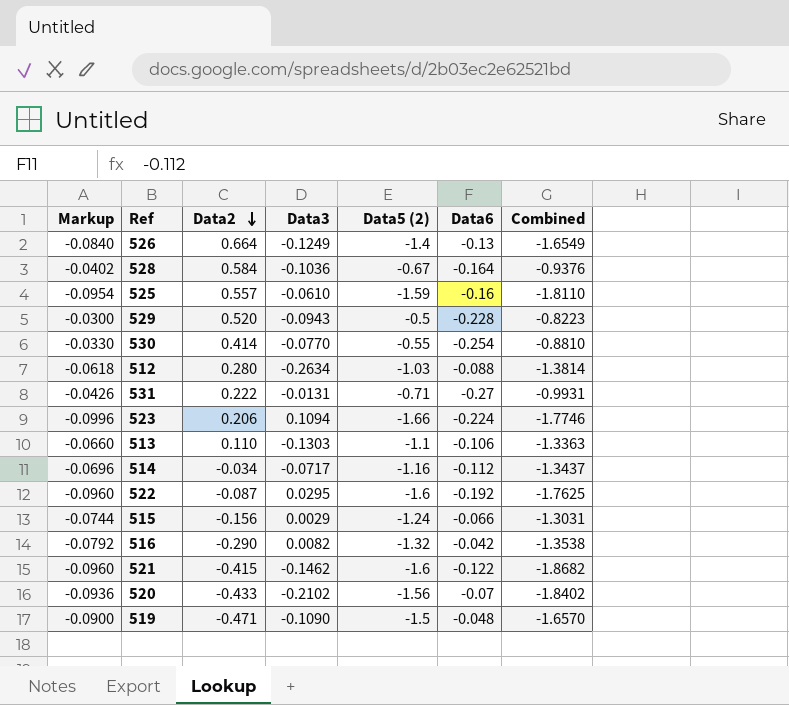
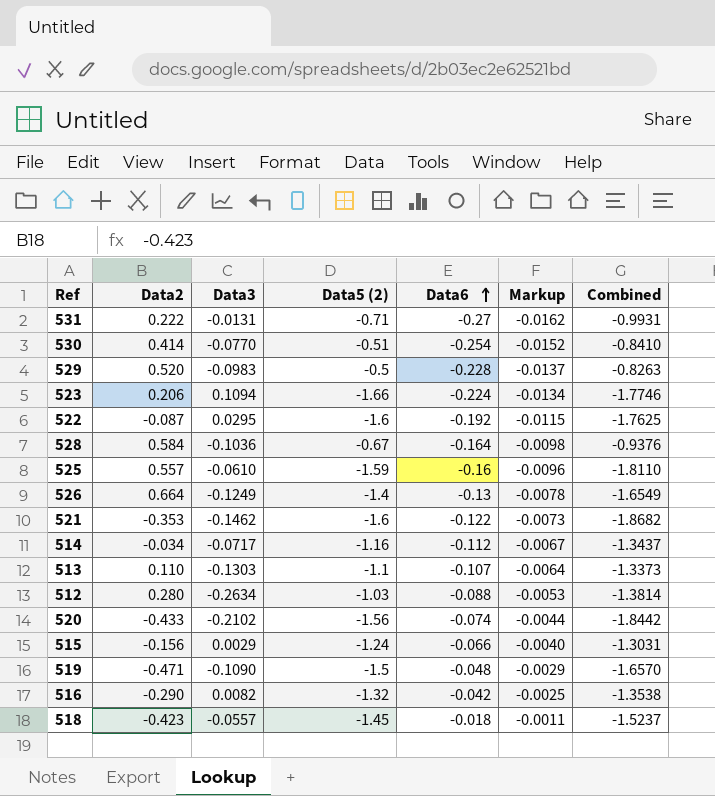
row order: Data2 descending -> Data6 ascending
column Markup | formula: [Data5 (2)] * 0.06 -> [Data6] * 0.06
column Markup | position: 1 -> 6
530 | Data5 (2): -0.55 -> -0.51
530 | Combined: -0.8810 -> -0.8410
529 | Data3: -0.0943 -> -0.0983
529 | Combined: -0.8223 -> -0.8263
521 | Data2: -0.415 -> -0.353
513 | Data6: -0.106 -> -0.107
513 | Combined: -1.3363 -> -1.3373
520 | Data6: -0.07 -> -0.074
520 | Combined: -1.8402 -> -1.8442
row 518: none -> -0.423 | -0.0557 | -1.45 | -0.018 | -0.0011 | -1.5237

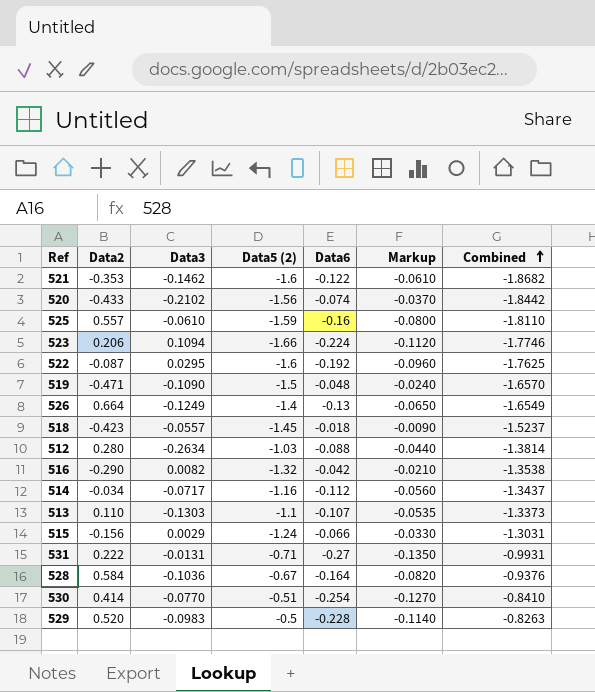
row order: Data6 ascending -> Combined ascending
column Markup | formula: [Data6] * 0.06 -> [Data6] * 0.5

